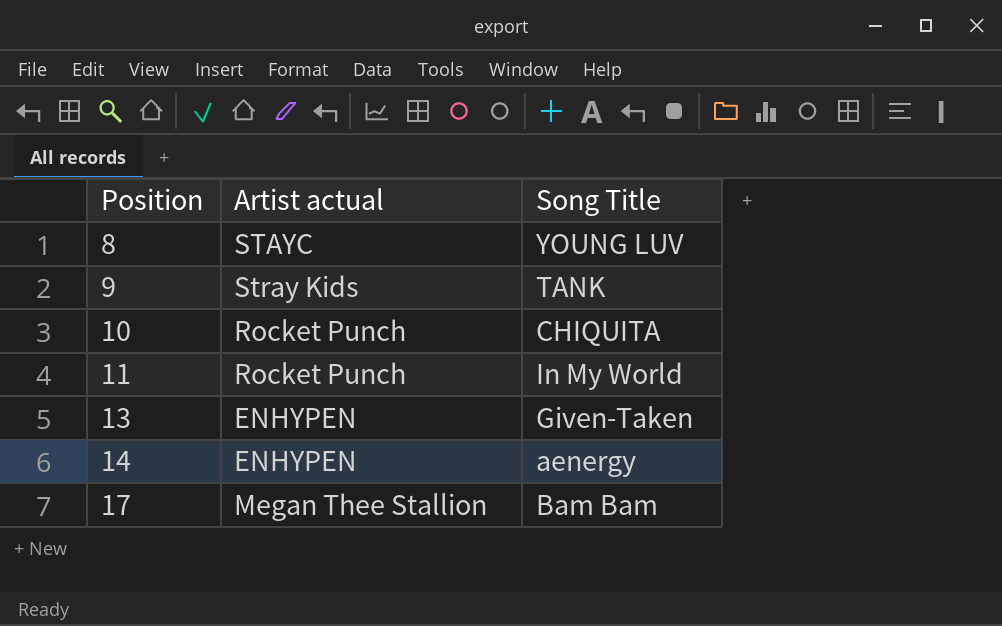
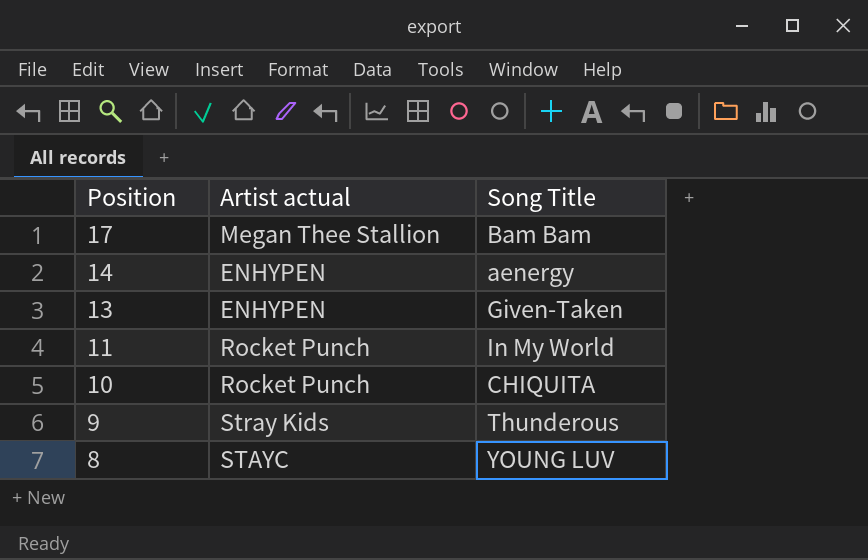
row order: Position ascending -> Position descending
9 | Song Title: TANK -> Thunderous

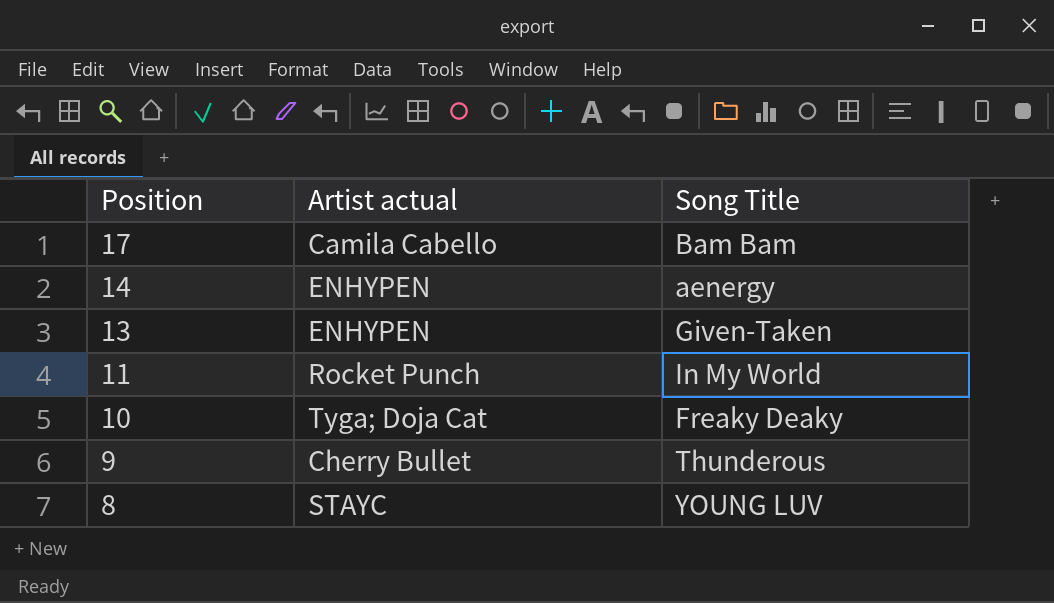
17 | Artist actual: Megan Thee Stallion -> Camila Cabello
10 | Artist actual: Rocket Punch -> Tyga; Doja Cat
10 | Song Title: CHIQUITA -> Freaky Deaky
9 | Artist actual: Stray Kids -> Cherry Bullet

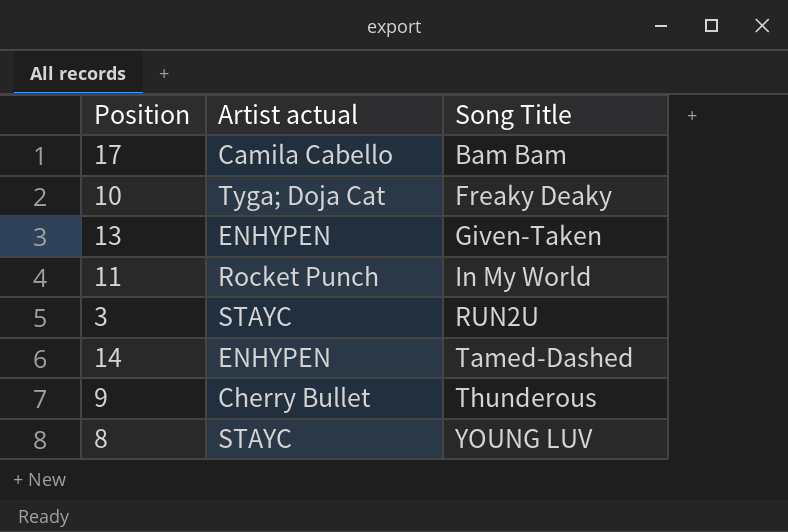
row order: Position descending -> Song Title ascending
row 3: none -> STAYC | RUN2U
14 | Song Title: aenergy -> Tamed-Dashed

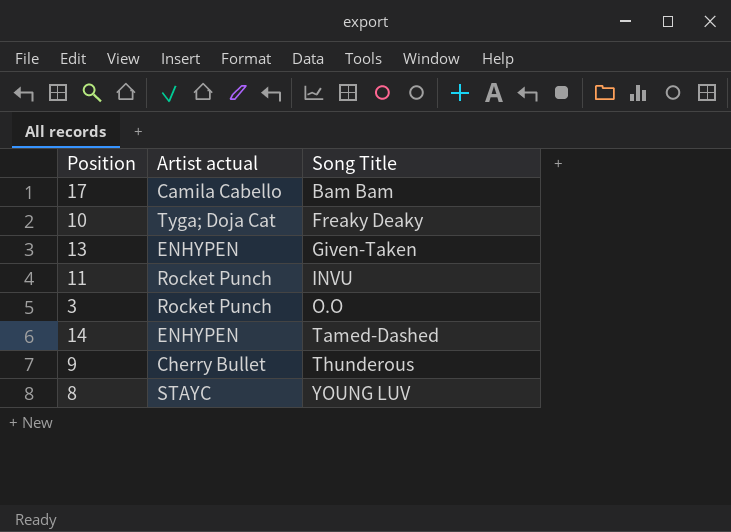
11 | Song Title: In My World -> INVU
3 | Artist actual: STAYC -> Rocket Punch
3 | Song Title: RUN2U -> O.O

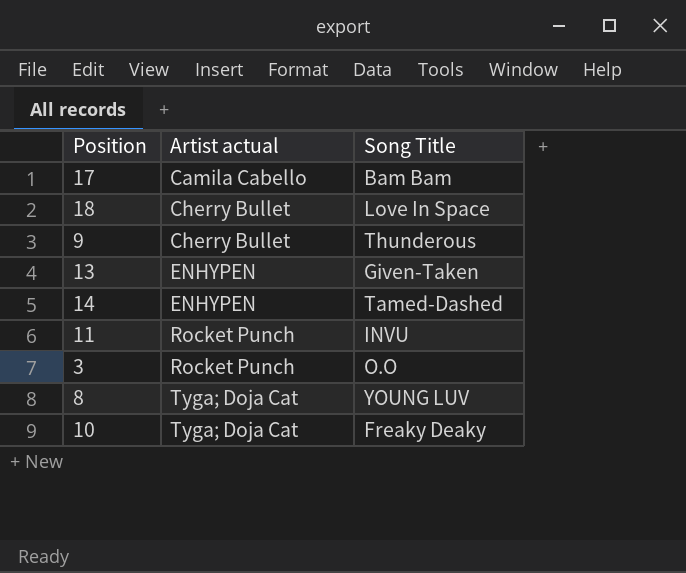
row order: Song Title ascending -> Artist actual ascending
row 18: none -> Cherry Bullet | Love In Space
8 | Artist actual: STAYC -> Tyga; Doja Cat

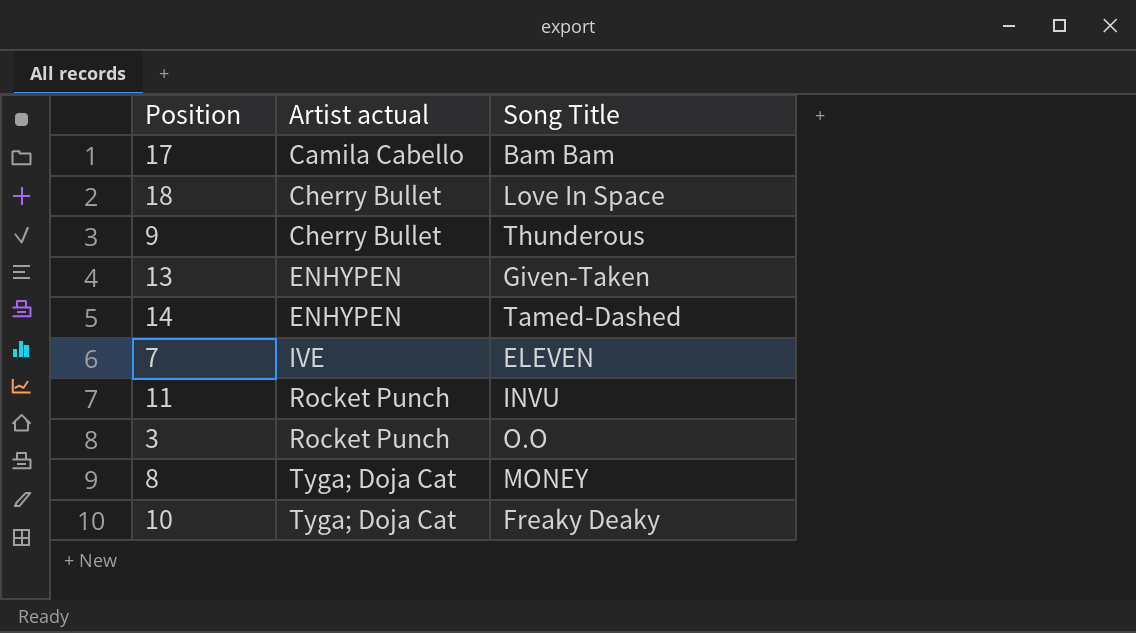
row 7: none -> IVE | ELEVEN
8 | Song Title: YOUNG LUV -> MONEY

